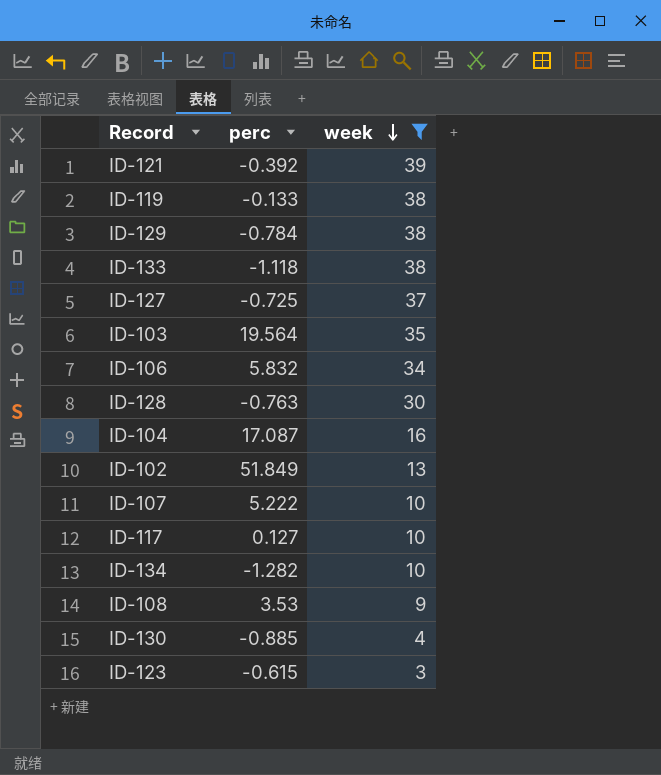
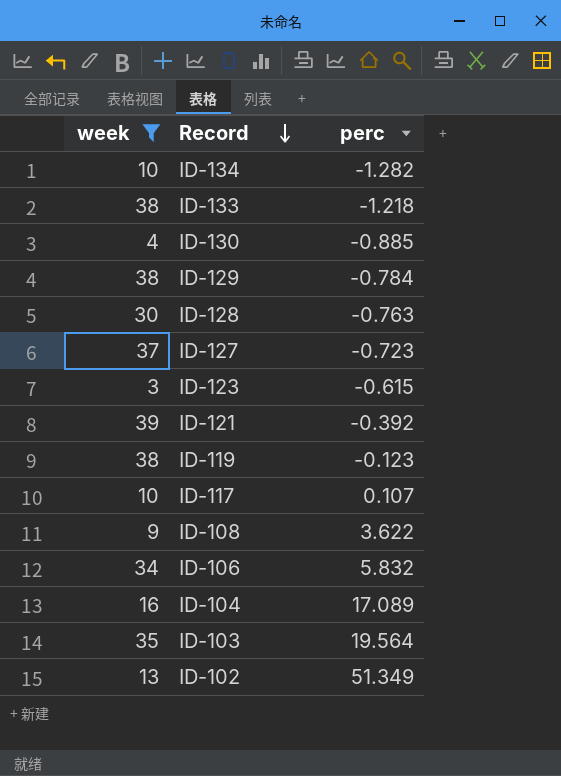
row order: week descending -> Record descending
column week | position: 3 -> 1
row ID-107: 5.222 | 10 -> none
ID-133 | perc: -1.118 -> -1.218
ID-127 | perc: -0.725 -> -0.723
ID-119 | perc: -0.133 -> -0.123
ID-117 | perc: 0.127 -> 0.107
ID-108 | perc: 3.53 -> 3.622
ID-104 | perc: 17.087 -> 17.089
ID-102 | perc: 51.849 -> 51.349

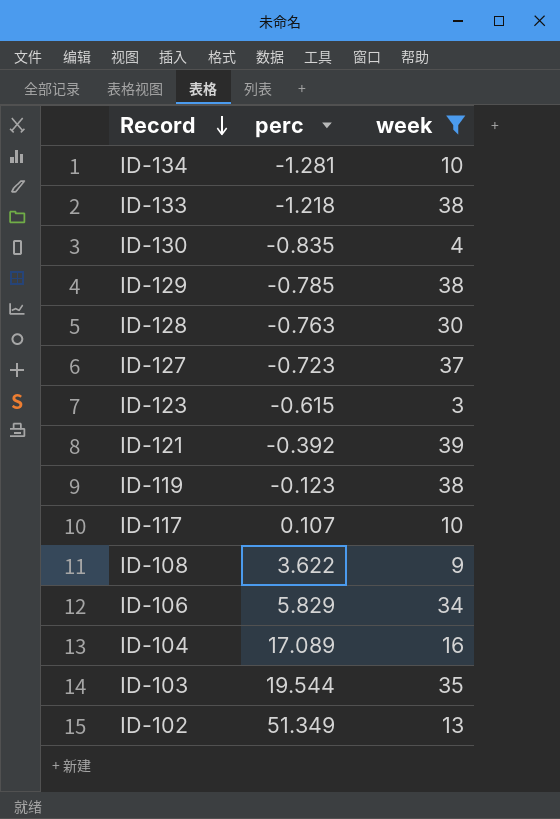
column week | position: 1 -> 3
ID-134 | perc: -1.282 -> -1.281
ID-130 | perc: -0.885 -> -0.835
ID-129 | perc: -0.784 -> -0.785
ID-106 | perc: 5.832 -> 5.829
ID-103 | perc: 19.564 -> 19.544

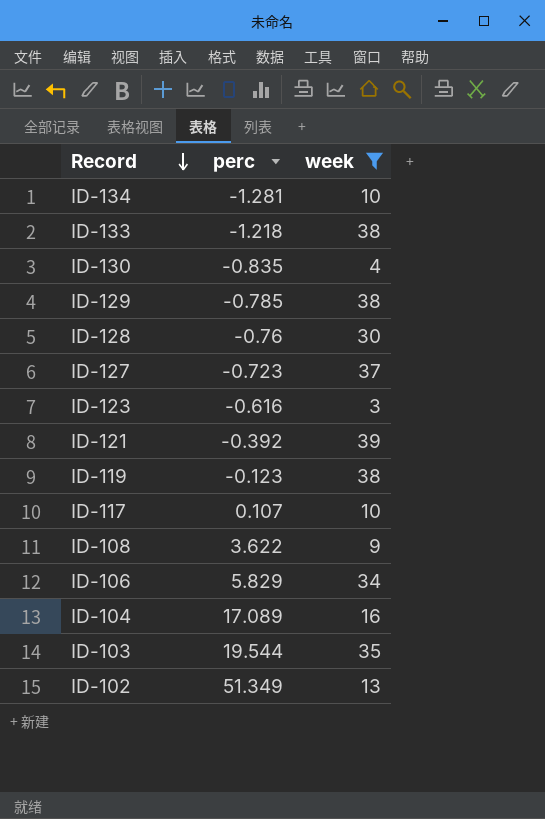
ID-128 | perc: -0.763 -> -0.76
ID-123 | perc: -0.615 -> -0.616

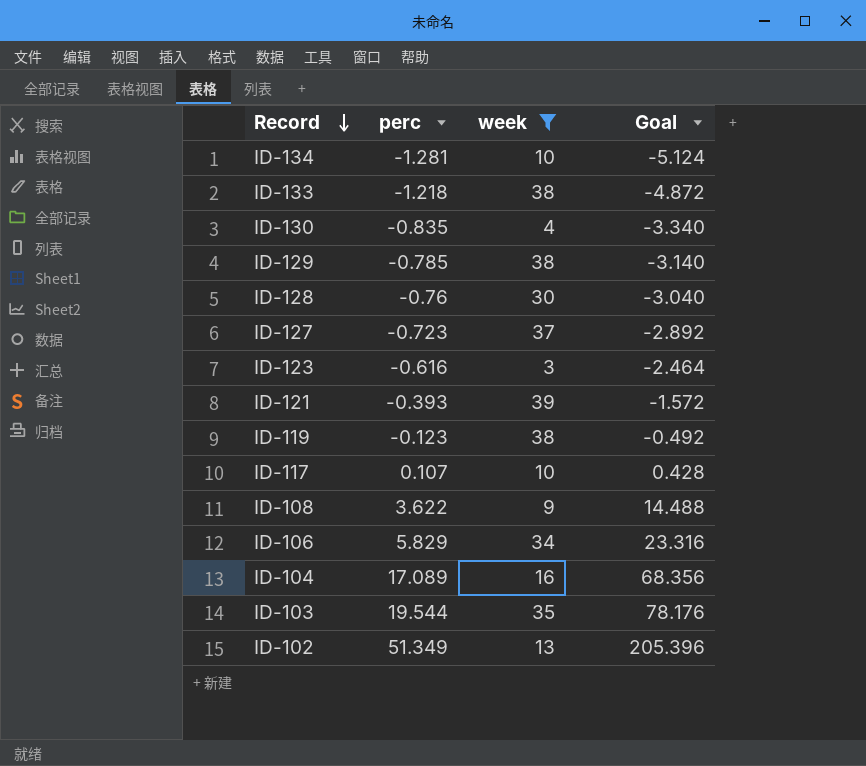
column Goal | formula: none -> [perc] * 4
ID-121 | perc: -0.392 -> -0.393

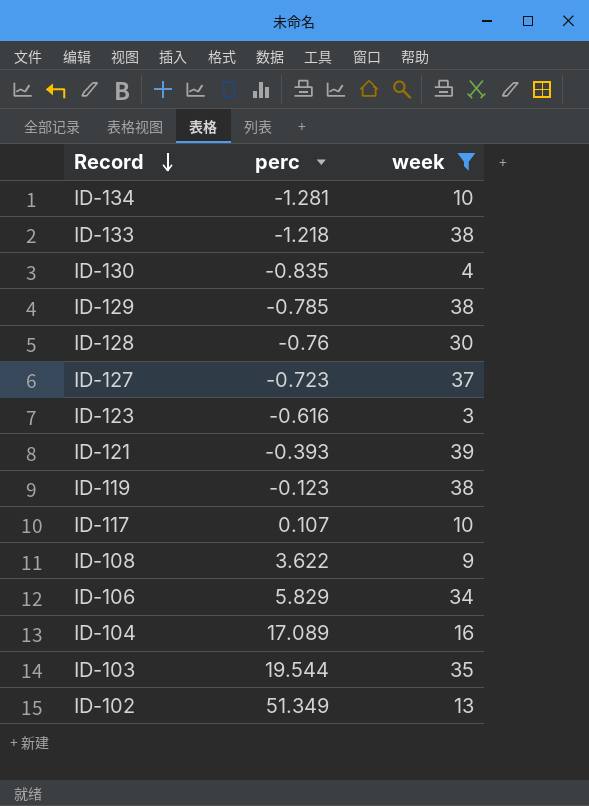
column Goal | formula: [perc] * 4 -> none

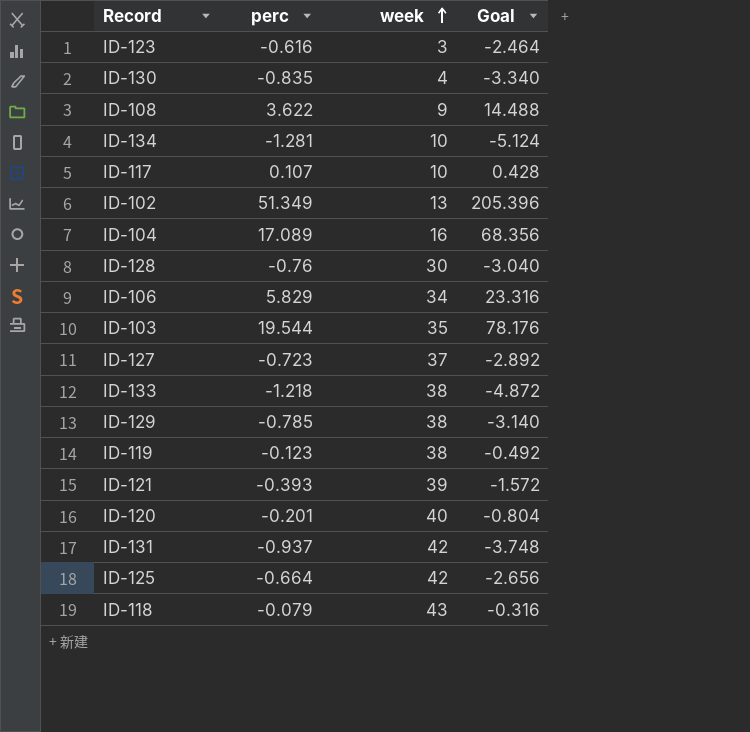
filter: week <= 39 -> none
row order: Record descending -> week ascending
column Goal | formula: none -> [perc] * 4

